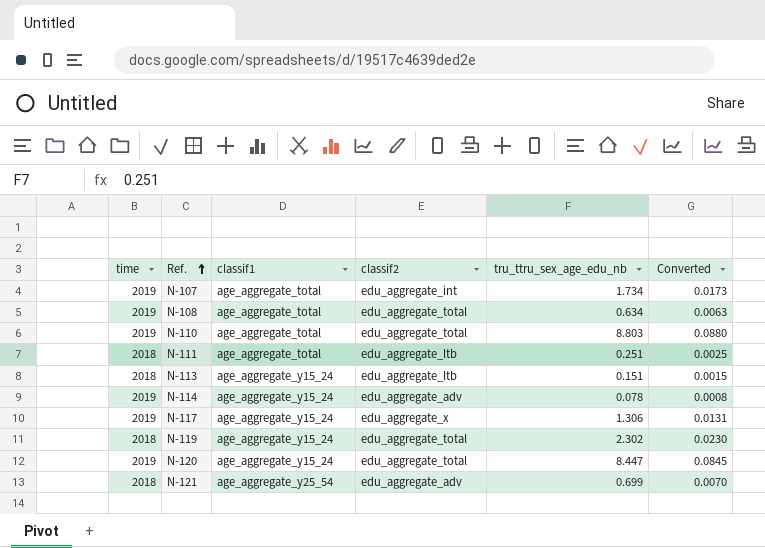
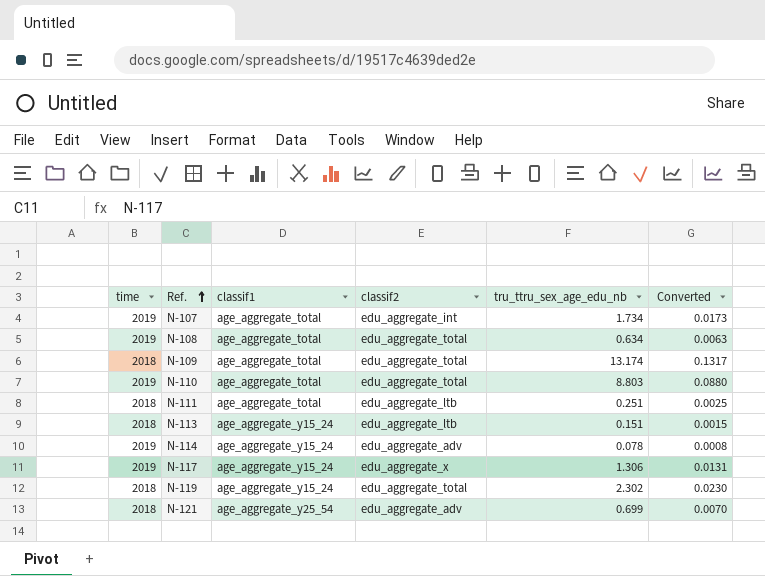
row N-120: 2019 | age_aggregate_y15_24 | edu_aggregate_total | 8.447 | 0.0845 -> none
row N-109: none -> 2018 | age_aggregate_total | edu_aggregate_total | 13.174 | 0.1317

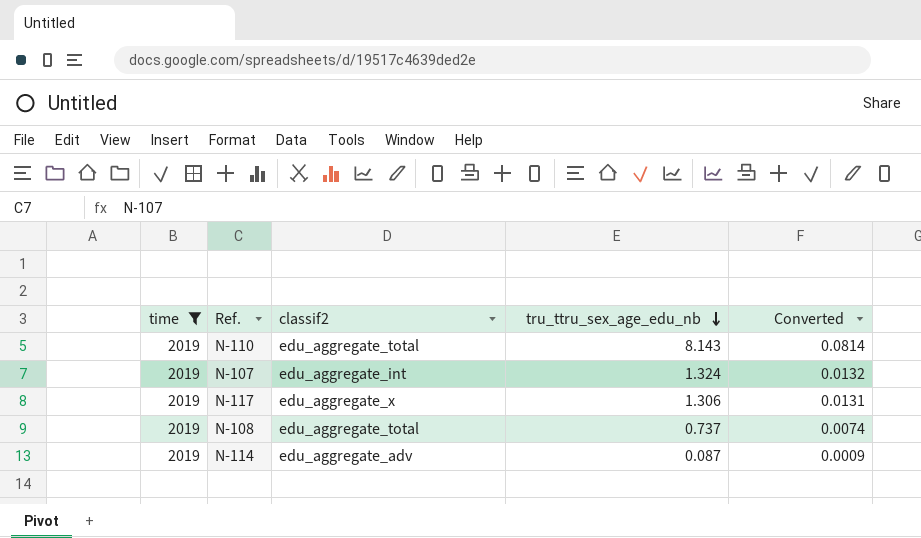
filter: none -> time = 2019
row order: Ref. ascending -> tru_ttru_sex_age_edu_nb descending
column classif1 | position: 3 -> none
N-110 | tru_ttru_sex_age_edu_nb: 8.803 -> 8.143
N-110 | Converted: 0.0880 -> 0.0814
N-107 | tru_ttru_sex_age_edu_nb: 1.734 -> 1.324
N-107 | Converted: 0.0173 -> 0.0132
N-108 | tru_ttru_sex_age_edu_nb: 0.634 -> 0.737
N-108 | Converted: 0.0063 -> 0.0074
N-114 | tru_ttru_sex_age_edu_nb: 0.078 -> 0.087
N-114 | Converted: 0.0008 -> 0.0009

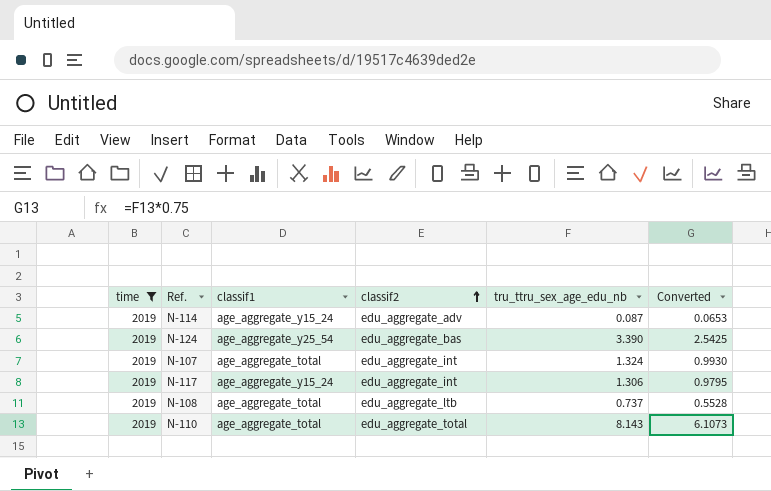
row order: tru_ttru_sex_age_edu_nb descending -> classif2 ascending
column classif1 | position: none -> 3
column Converted | formula: [tru_ttru_sex_age_edu_nb] * 0.01 -> [tru_ttru_sex_age_edu_nb] * 0.75
row N-124: none -> 2019 | age_aggregate_y25_54 | edu_aggregate_bas | 3.390 | 2.5425
N-117 | classif2: edu_aggregate_x -> edu_aggregate_int
N-108 | classif2: edu_aggregate_total -> edu_aggregate_ltb

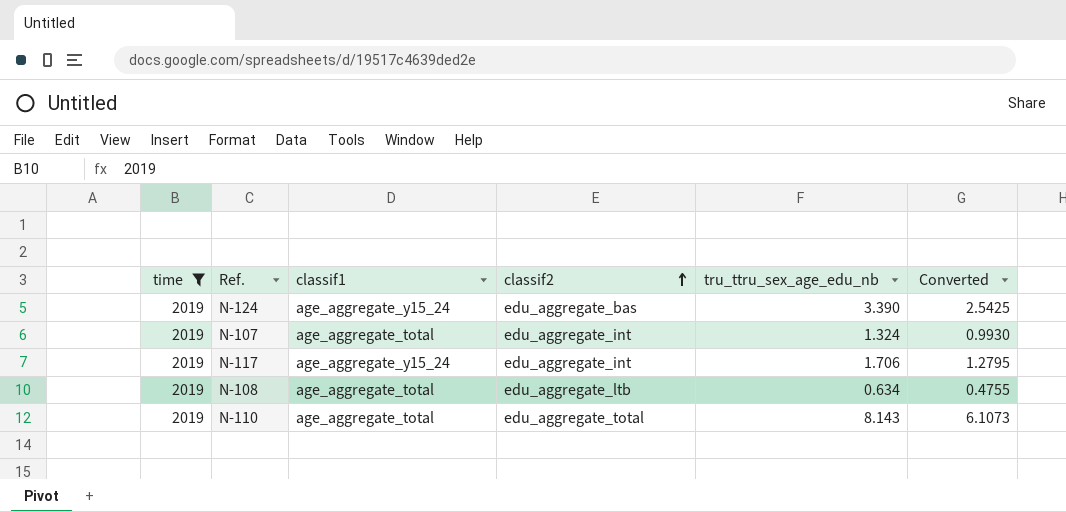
row N-114: 2019 | age_aggregate_y15_24 | edu_aggregate_adv | 0.087 | 0.0653 -> none
N-124 | classif1: age_aggregate_y25_54 -> age_aggregate_y15_24
N-117 | tru_ttru_sex_age_edu_nb: 1.306 -> 1.706
N-117 | Converted: 0.9795 -> 1.2795
N-108 | tru_ttru_sex_age_edu_nb: 0.737 -> 0.634
N-108 | Converted: 0.5528 -> 0.4755

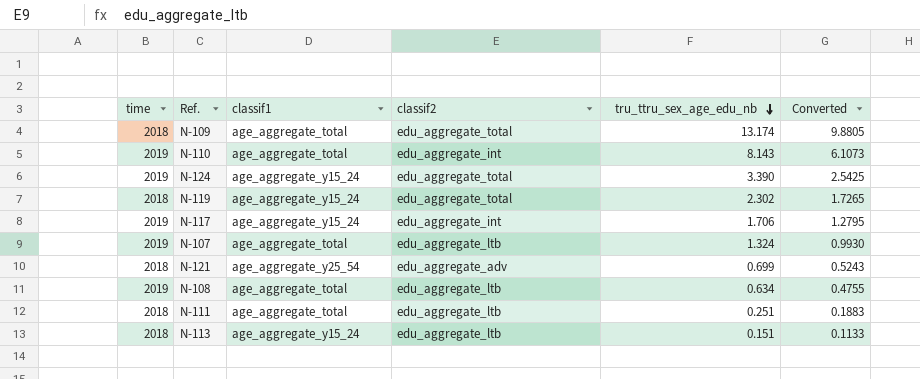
filter: time = 2019 -> none
row order: classif2 ascending -> tru_ttru_sex_age_edu_nb descending
N-110 | classif2: edu_aggregate_total -> edu_aggregate_int
N-124 | classif2: edu_aggregate_bas -> edu_aggregate_total
N-107 | classif2: edu_aggregate_int -> edu_aggregate_ltb

